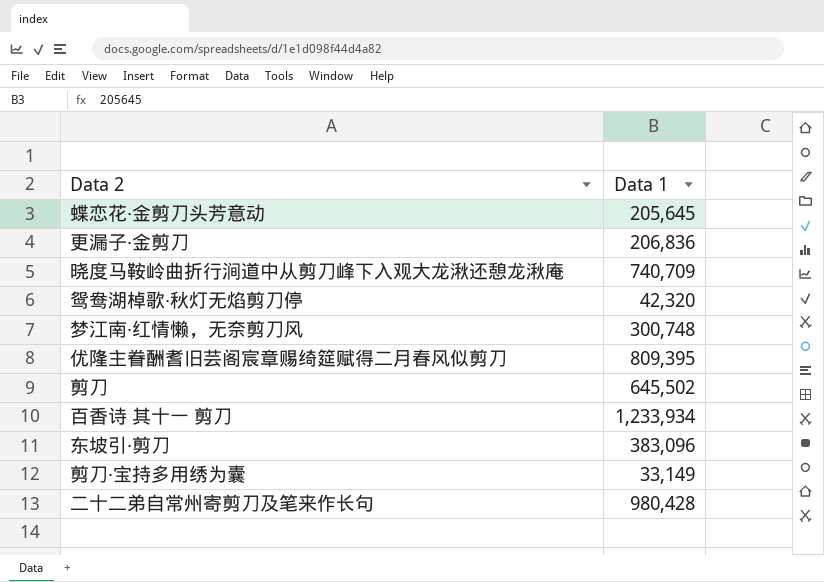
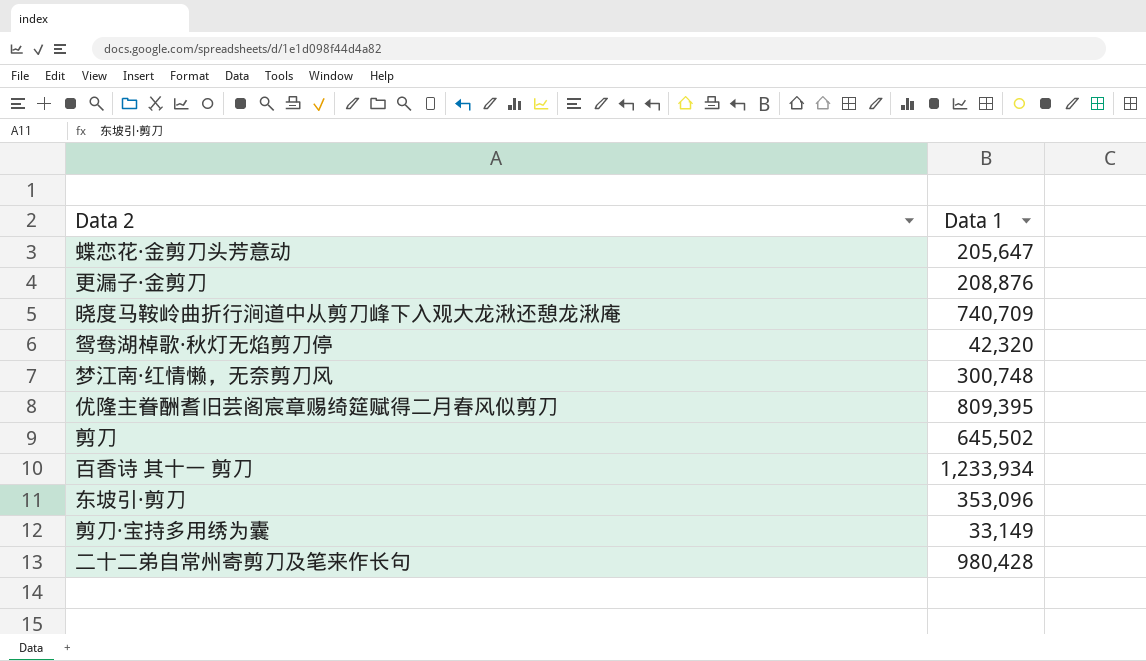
蝶恋花·金剪刀头芳意动 | Data 1: 205,645 -> 205,647
更漏子·金剪刀 | Data 1: 206,836 -> 208,876
东坡引·剪刀 | Data 1: 383,096 -> 353,096

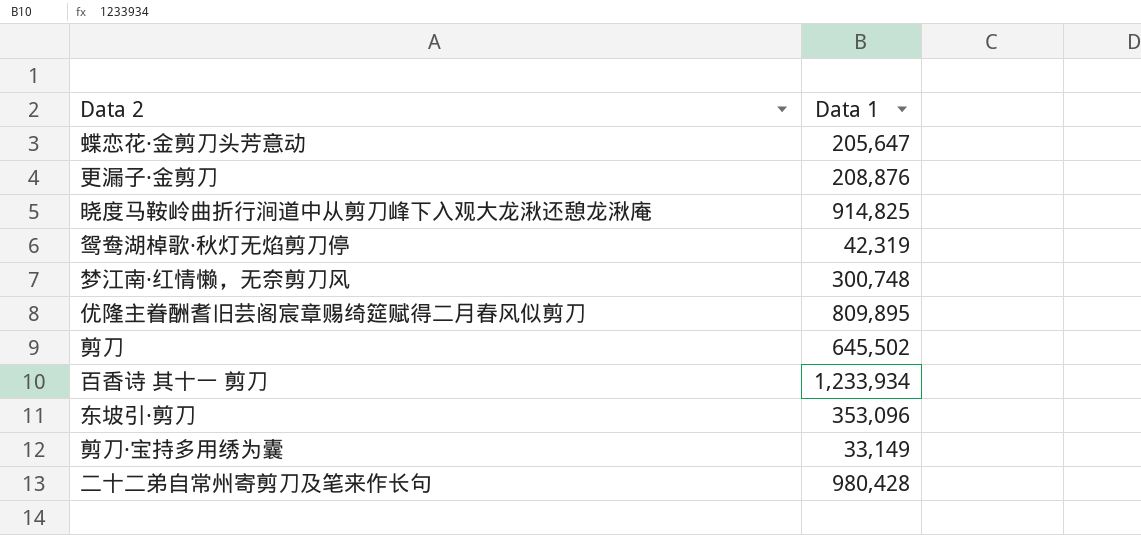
晓度马鞍岭曲折行涧道中从剪刀峰下入观大龙湫还憩龙湫庵 | Data 1: 740,709 -> 914,825
鸳鸯湖棹歌·秋灯无焰剪刀停 | Data 1: 42,320 -> 42,319
优隆主眷酬耆旧芸阁宸章赐绮筵赋得二月春风似剪刀 | Data 1: 809,395 -> 809,895

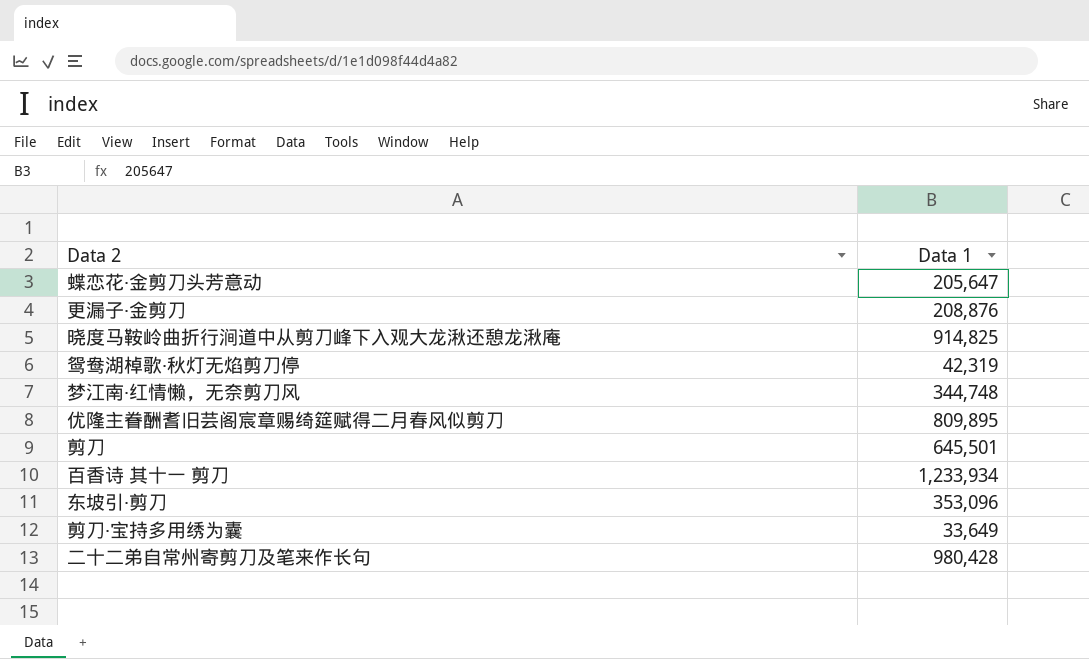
梦江南·红情懒，无奈剪刀风 | Data 1: 300,748 -> 344,748
剪刀 | Data 1: 645,502 -> 645,501
剪刀·宝持多用绣为囊 | Data 1: 33,149 -> 33,649

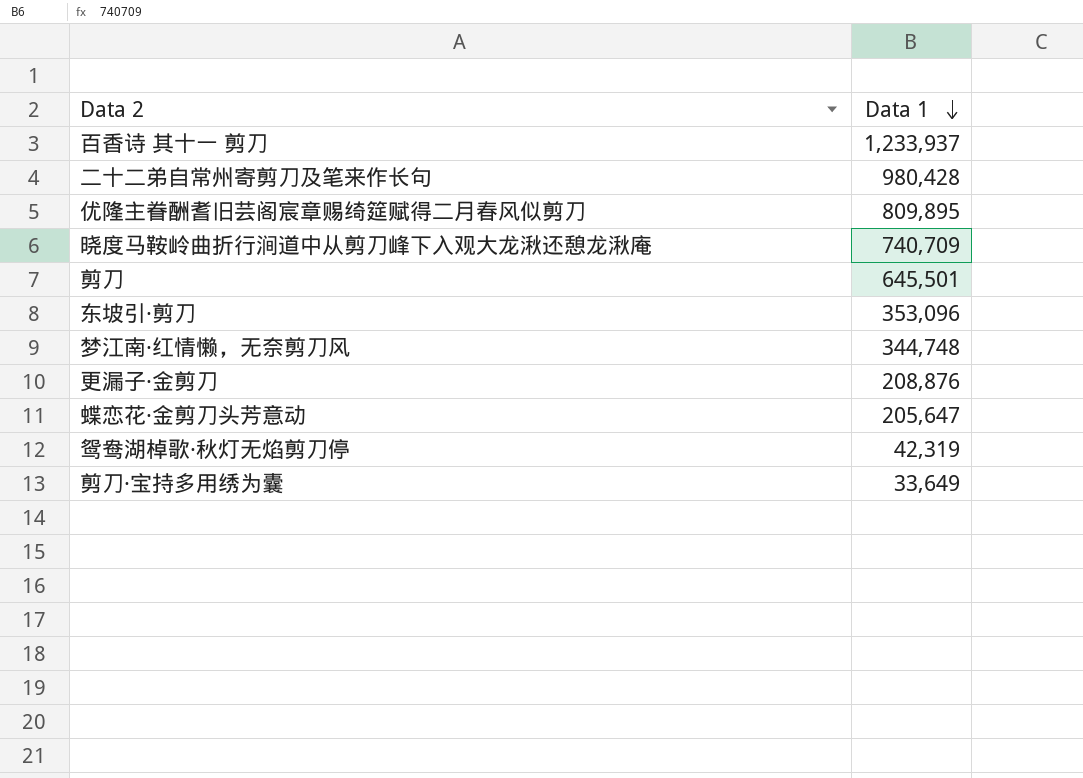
row order: none -> Data 1 descending
百香诗 其十一 剪刀 | Data 1: 1,233,934 -> 1,233,937
晓度马鞍岭曲折行涧道中从剪刀峰下入观大龙湫还憩龙湫庵 | Data 1: 914,825 -> 740,709

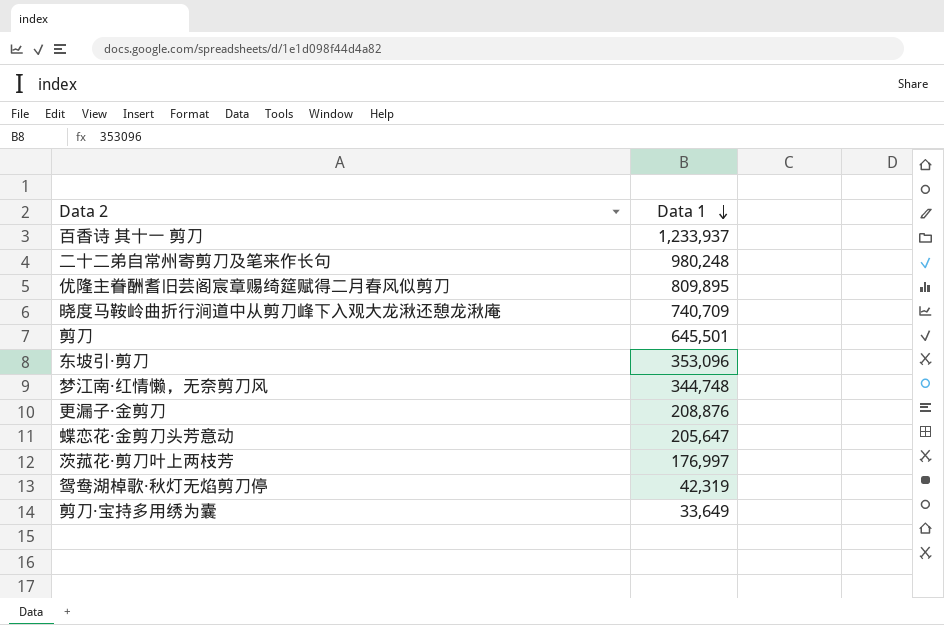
二十二弟自常州寄剪刀及笔来作长句 | Data 1: 980,428 -> 980,248
row 茨菰花·剪刀叶上两枝芳: none -> 176,997

